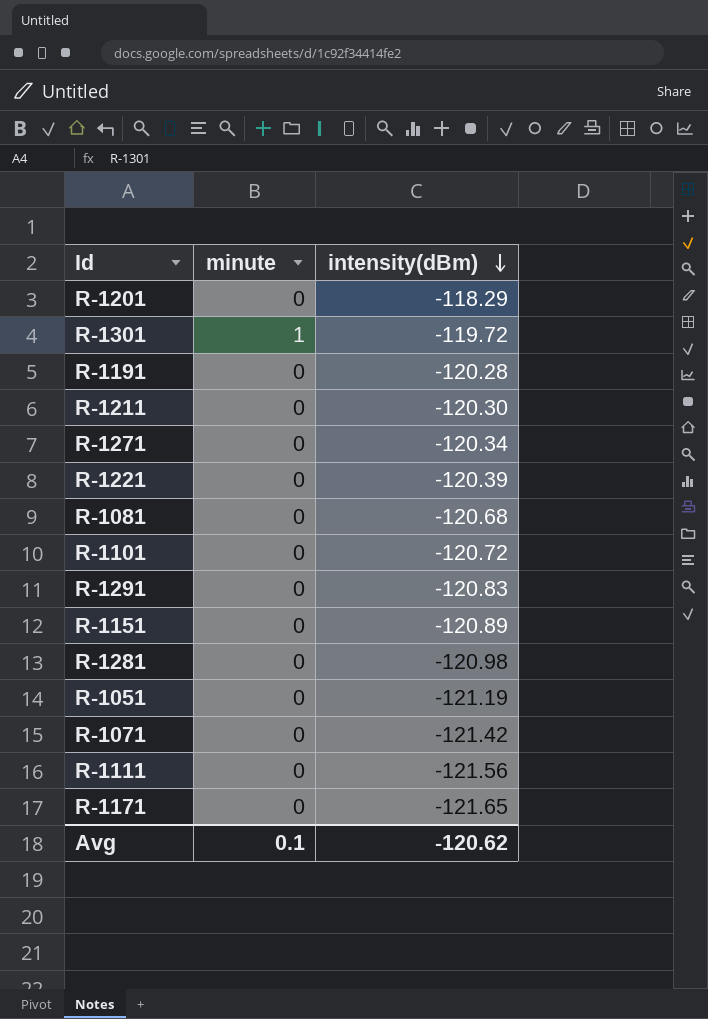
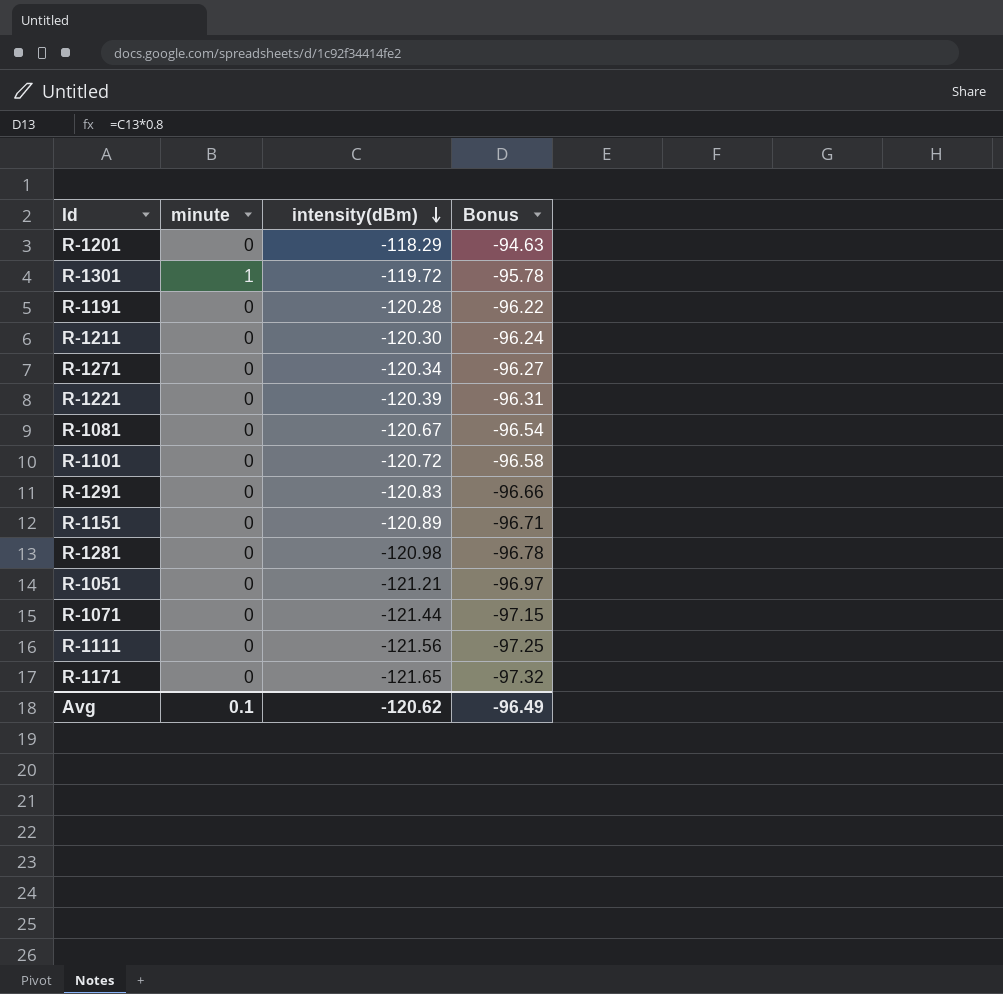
column Bonus | formula: none -> [intensity(dBm)] * 0.8
R-1081 | intensity(dBm): -120.68 -> -120.67
R-1051 | intensity(dBm): -121.19 -> -121.21
R-1071 | intensity(dBm): -121.42 -> -121.44

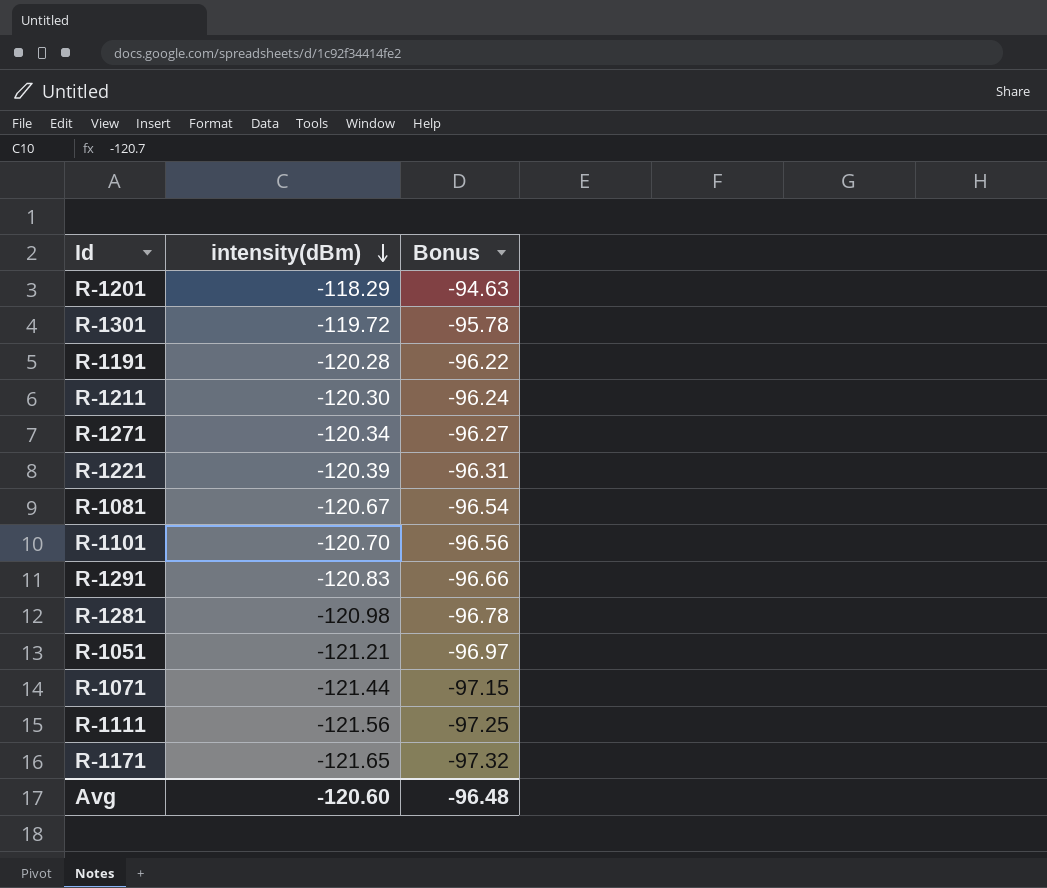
column minute | position: 2 -> none
row R-1151: 0 | -120.89 | -96.71 -> none
R-1101 | intensity(dBm): -120.72 -> -120.70
R-1101 | Bonus: -96.58 -> -96.56
Avg | intensity(dBm): -120.62 -> -120.60
Avg | Bonus: -96.49 -> -96.48

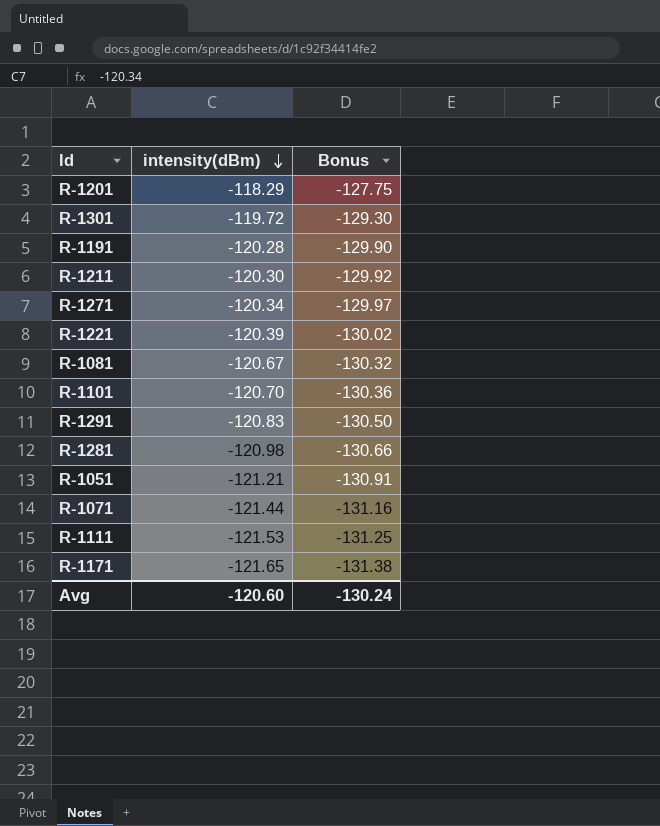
column Bonus | formula: [intensity(dBm)] * 0.8 -> [intensity(dBm)] * 1.08
R-1111 | intensity(dBm): -121.56 -> -121.53
Avg | Bonus: -96.48 -> -130.24

